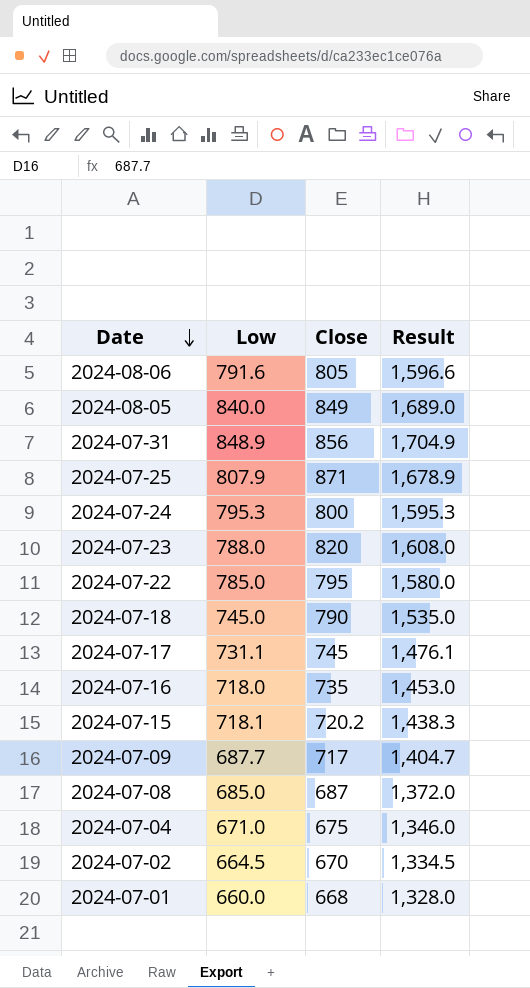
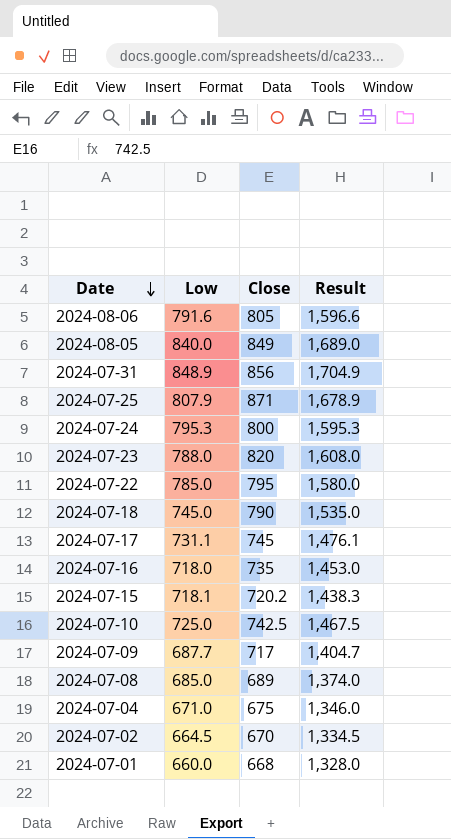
row 2024-07-10: none -> 725.0 | 742.5 | 1,467.5
2024-07-08 | Close: 687 -> 689
2024-07-08 | Result: 1,372.0 -> 1,374.0

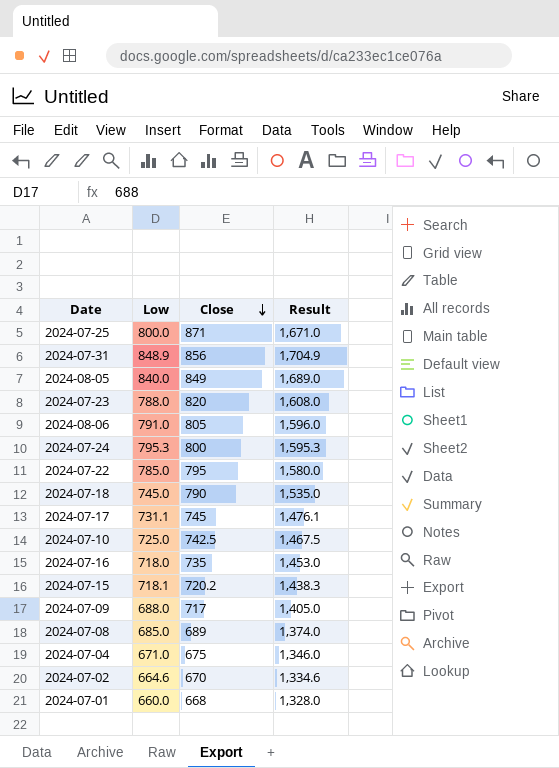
row order: Date descending -> Close descending
2024-07-25 | Low: 807.9 -> 800.0
2024-07-25 | Result: 1,678.9 -> 1,671.0
2024-08-06 | Low: 791.6 -> 791.0
2024-08-06 | Result: 1,596.6 -> 1,596.0
2024-07-09 | Low: 687.7 -> 688.0
2024-07-09 | Result: 1,404.7 -> 1,405.0
2024-07-02 | Low: 664.5 -> 664.6
2024-07-02 | Result: 1,334.5 -> 1,334.6

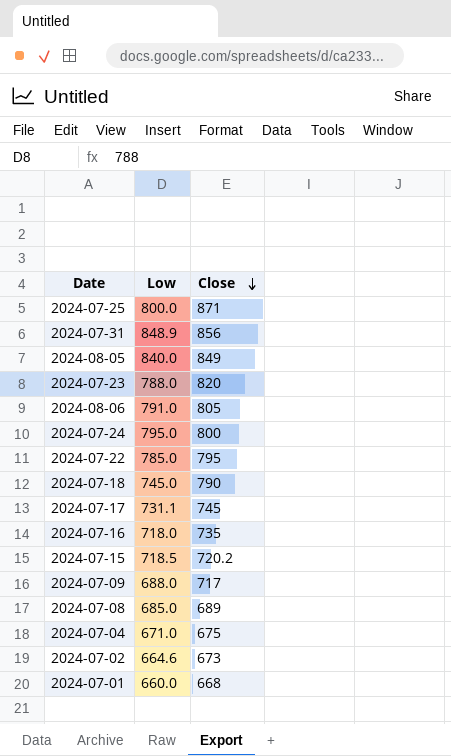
column Result | formula: [Low] + [Close] -> none
row 2024-07-10: 725.0 | 742.5 | 1,467.5 -> none
2024-07-24 | Low: 795.3 -> 795.0
2024-07-15 | Low: 718.1 -> 718.5
2024-07-02 | Close: 670 -> 673

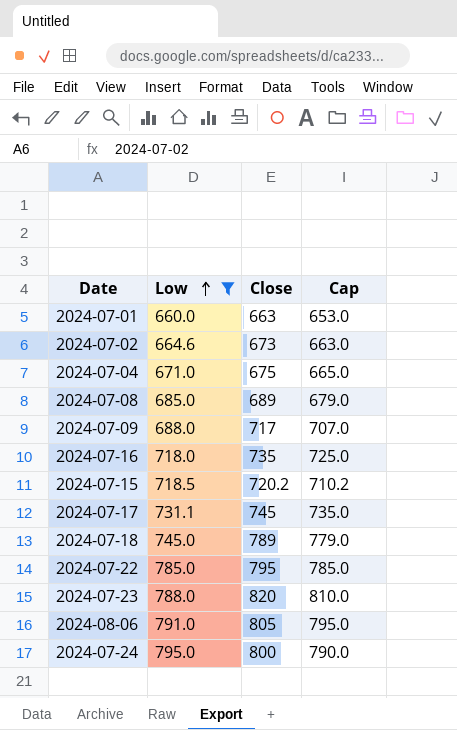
filter: none -> Low <= 795.0
row order: Close descending -> Low ascending
column Cap | formula: none -> [Close] - 10
2024-07-01 | Close: 668 -> 663
2024-07-18 | Close: 790 -> 789

